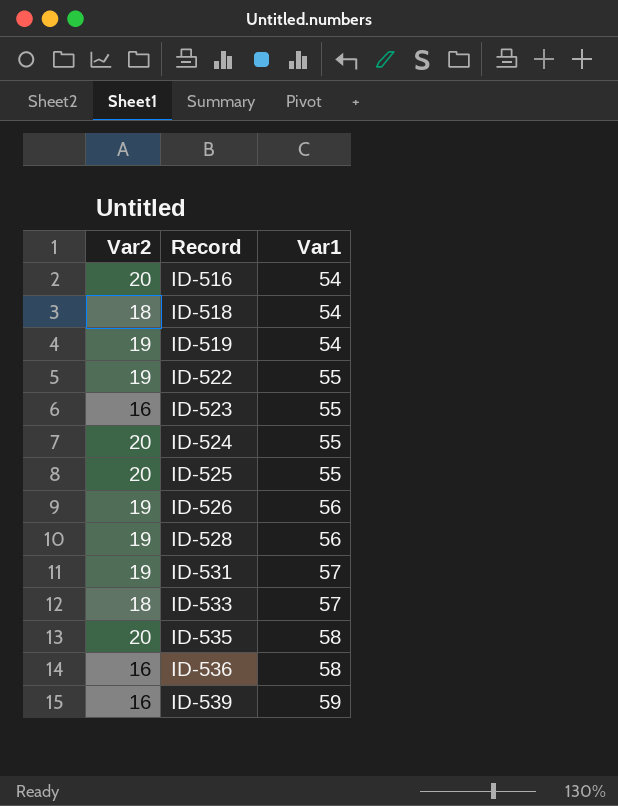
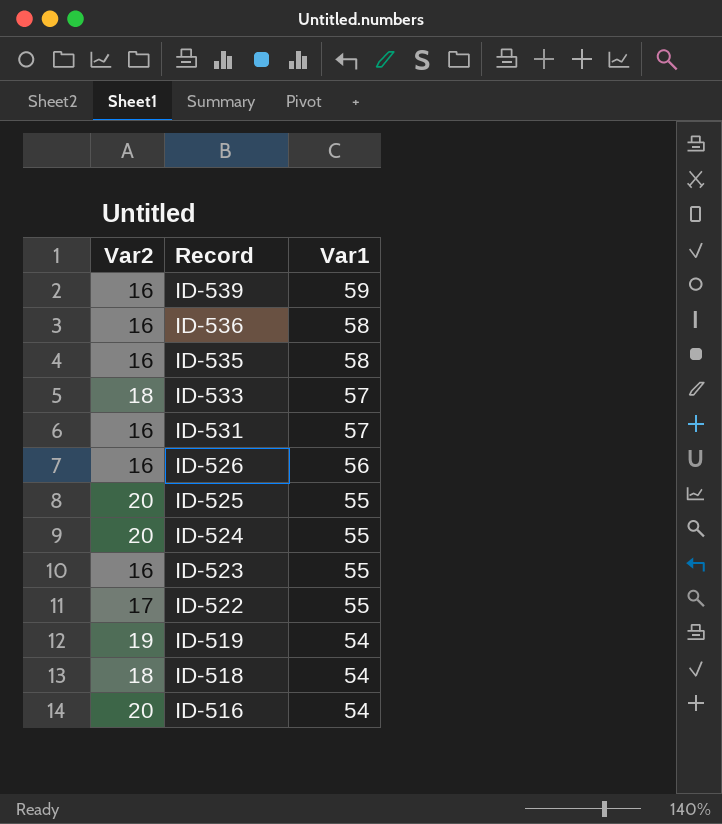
row order: Record ascending -> Record descending
row ID-528: 19 | 56 -> none
ID-535 | Var2: 20 -> 16
ID-531 | Var2: 19 -> 16
ID-526 | Var2: 19 -> 16
ID-522 | Var2: 19 -> 17

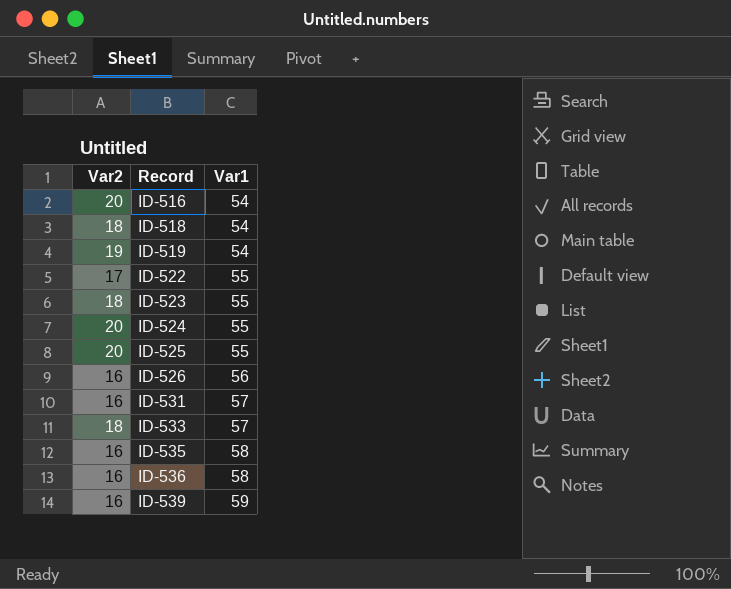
row order: Record descending -> Record ascending
ID-523 | Var2: 16 -> 18

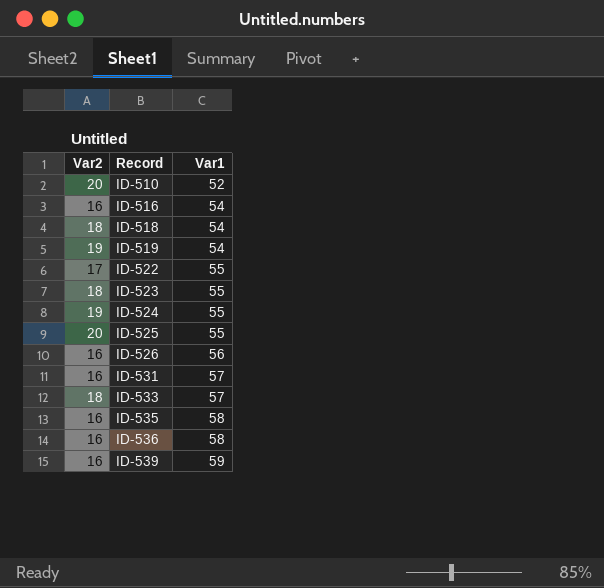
row ID-510: none -> 20 | 52
ID-516 | Var2: 20 -> 16
ID-524 | Var2: 20 -> 19

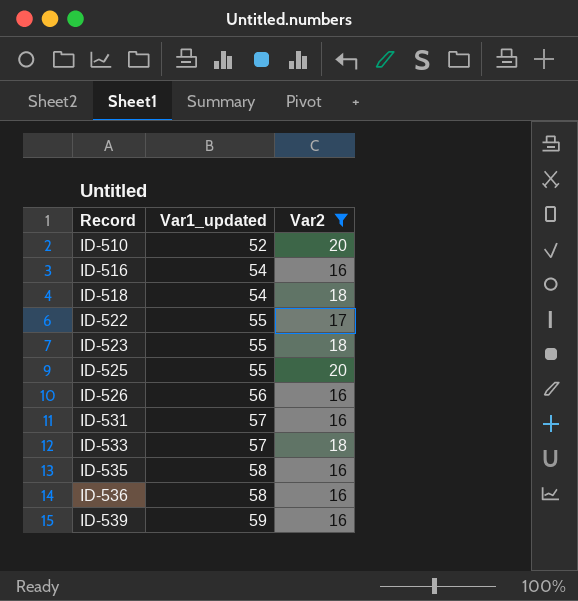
filter: none -> Var2 != 19
column name: Var1 -> Var1_updated
column Var2 | position: 1 -> 3

